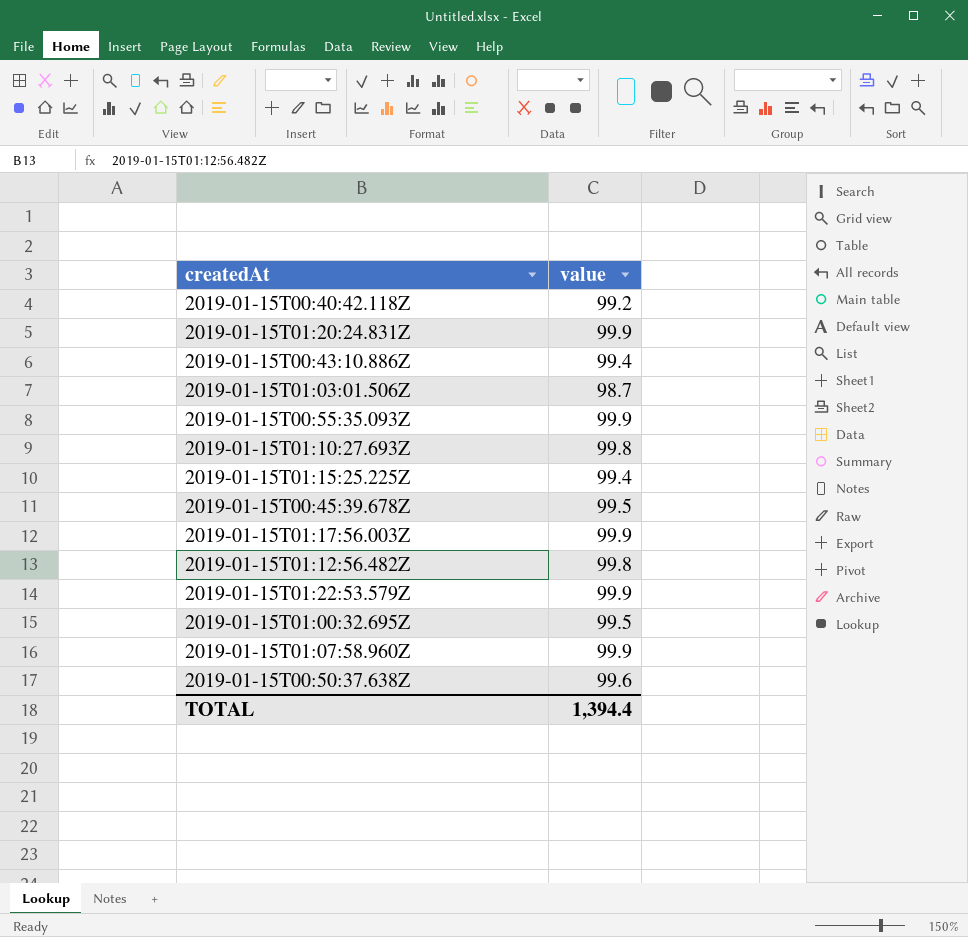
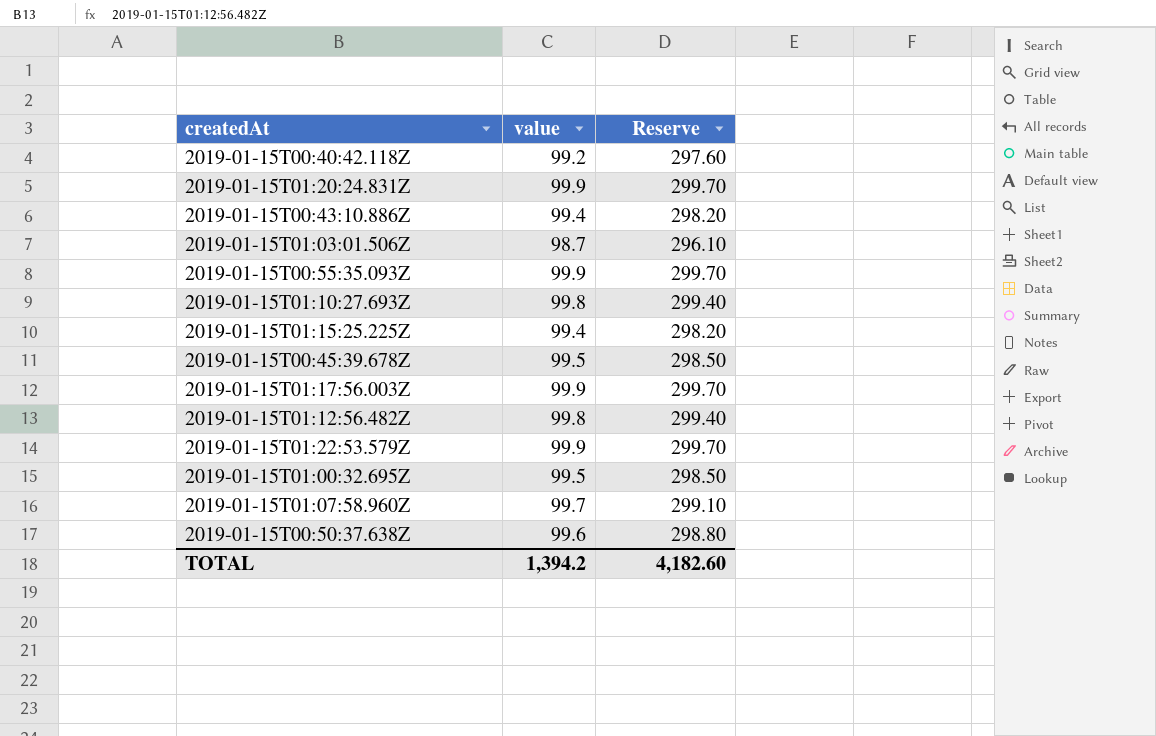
column Reserve | formula: none -> [value] * 3
2019-01-15T01:07:58.960Z | value: 99.9 -> 99.7
TOTAL | value: 1,394.4 -> 1,394.2

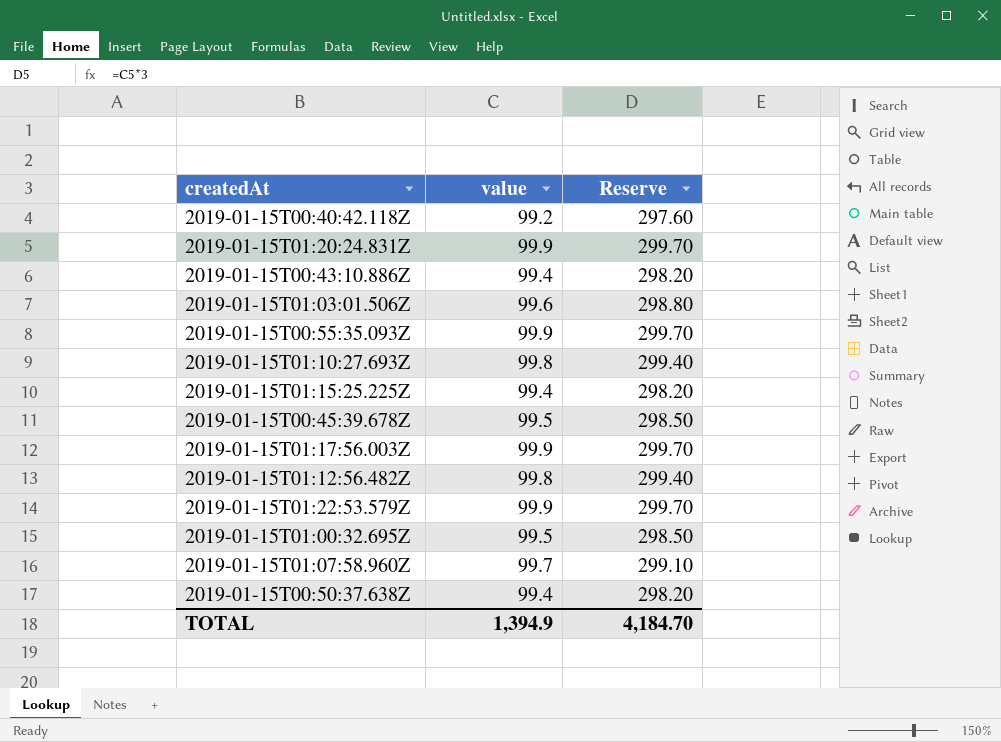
2019-01-15T01:03:01.506Z | value: 98.7 -> 99.6
2019-01-15T01:03:01.506Z | Reserve: 296.10 -> 298.80
2019-01-15T00:50:37.638Z | value: 99.6 -> 99.4
2019-01-15T00:50:37.638Z | Reserve: 298.80 -> 298.20
TOTAL | value: 1,394.2 -> 1,394.9
TOTAL | Reserve: 4,182.60 -> 4,184.70

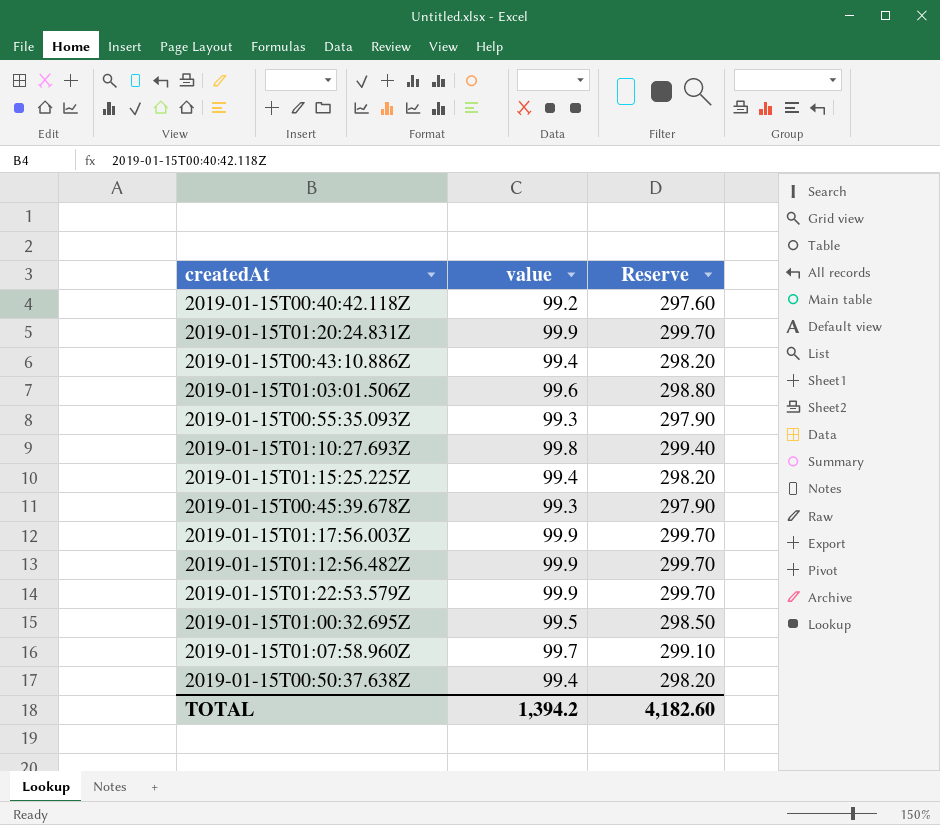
2019-01-15T00:55:35.093Z | value: 99.9 -> 99.3
2019-01-15T00:55:35.093Z | Reserve: 299.70 -> 297.90
2019-01-15T00:45:39.678Z | value: 99.5 -> 99.3
2019-01-15T00:45:39.678Z | Reserve: 298.50 -> 297.90
2019-01-15T01:12:56.482Z | value: 99.8 -> 99.9
2019-01-15T01:12:56.482Z | Reserve: 299.40 -> 299.70
TOTAL | value: 1,394.9 -> 1,394.2
TOTAL | Reserve: 4,184.70 -> 4,182.60

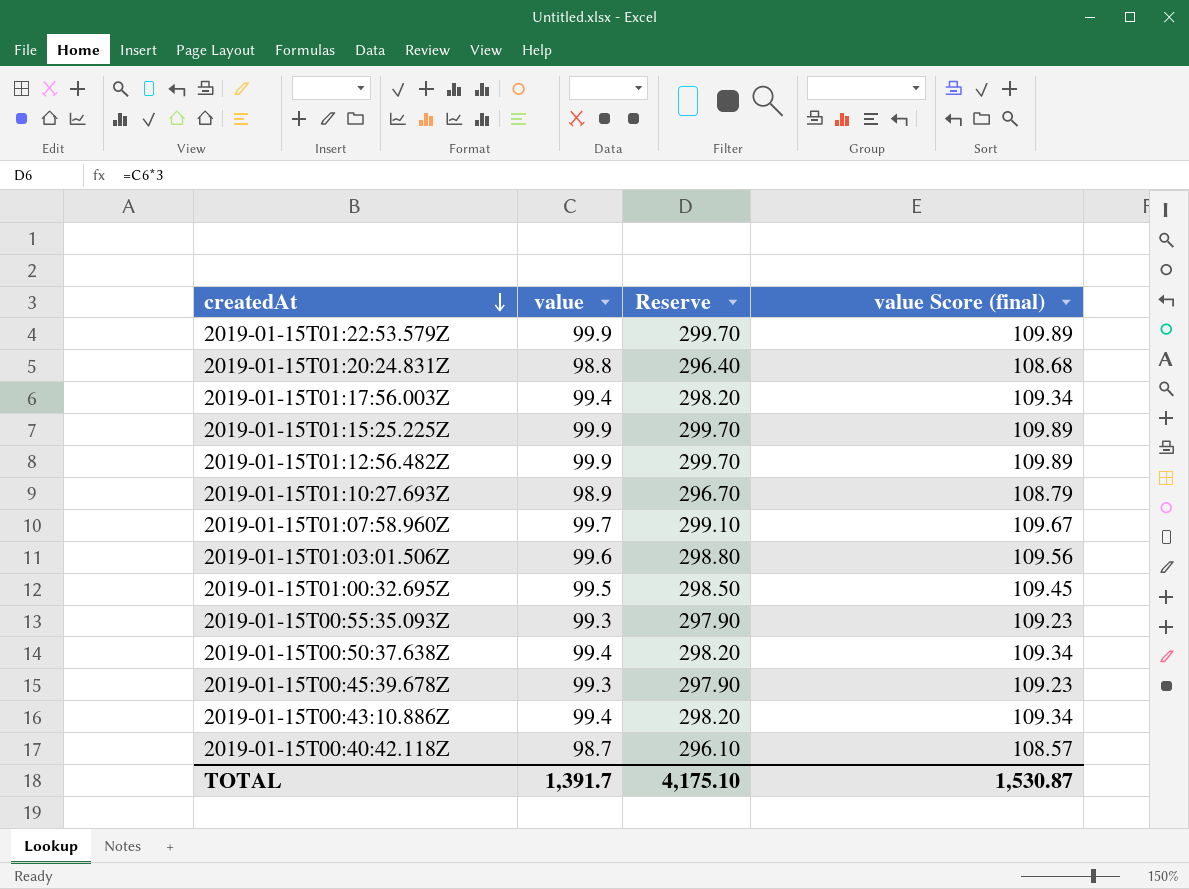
row order: none -> createdAt descending
column value Score (final) | formula: none -> [value] * 1.1
2019-01-15T01:20:24.831Z | value: 99.9 -> 98.8
2019-01-15T01:20:24.831Z | Reserve: 299.70 -> 296.40
2019-01-15T01:17:56.003Z | value: 99.9 -> 99.4
2019-01-15T01:17:56.003Z | Reserve: 299.70 -> 298.20
2019-01-15T01:15:25.225Z | value: 99.4 -> 99.9
2019-01-15T01:15:25.225Z | Reserve: 298.20 -> 299.70
2019-01-15T01:10:27.693Z | value: 99.8 -> 98.9
2019-01-15T01:10:27.693Z | Reserve: 299.40 -> 296.70
2019-01-15T00:40:42.118Z | value: 99.2 -> 98.7
2019-01-15T00:40:42.118Z | Reserve: 297.60 -> 296.10
TOTAL | value: 1,394.2 -> 1,391.7
TOTAL | Reserve: 4,182.60 -> 4,175.10

